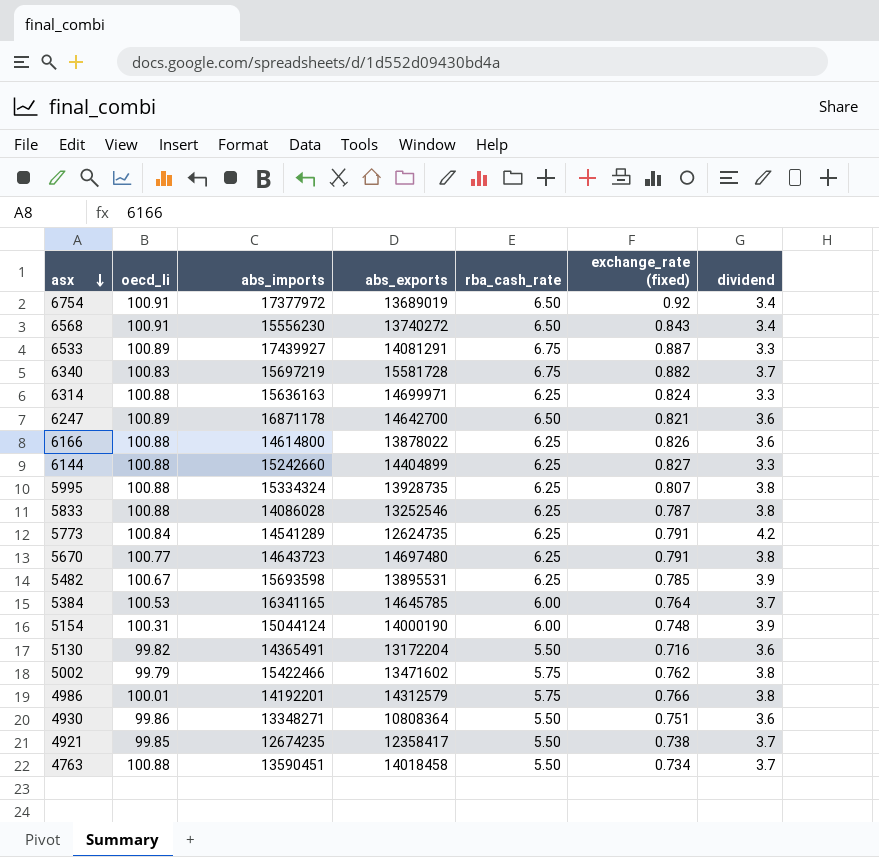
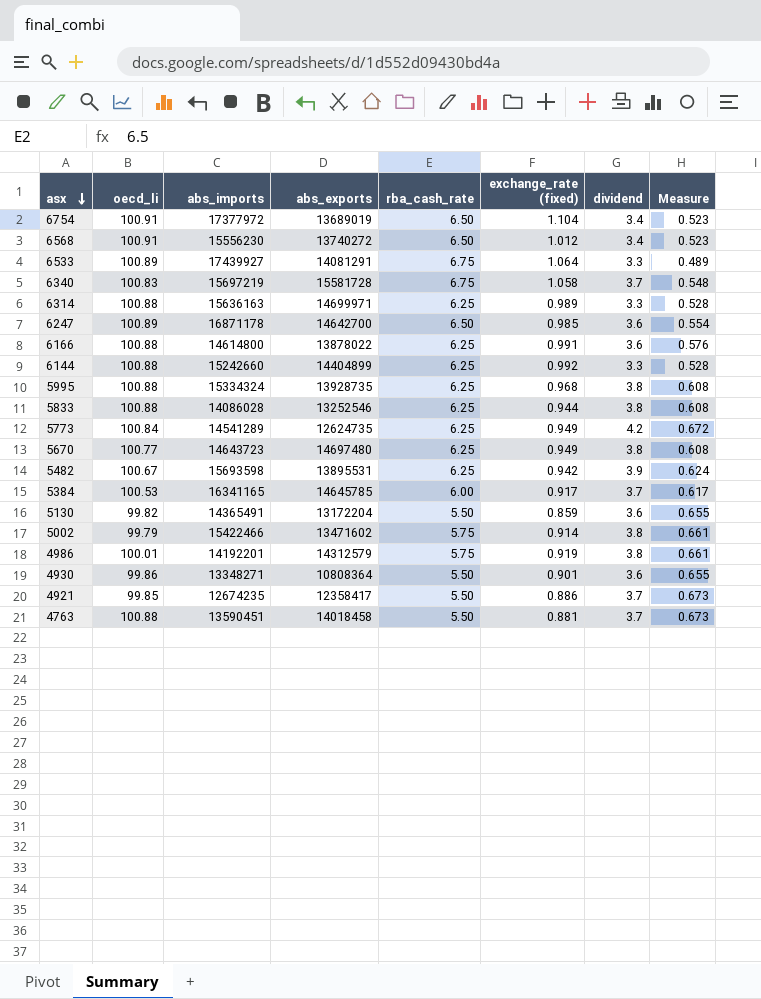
column Measure | formula: none -> [dividend] / [rba_cash_rate]
row 5154: 100.31 | 15044124 | 14000190 | 6.00 | 0.748 | 3.9 -> none
6754 | exchange_rate (fixed): 0.92 -> 1.104
6568 | exchange_rate (fixed): 0.843 -> 1.012
6533 | exchange_rate (fixed): 0.887 -> 1.064
6340 | exchange_rate (fixed): 0.882 -> 1.058
6314 | exchange_rate (fixed): 0.824 -> 0.989
6247 | exchange_rate (fixed): 0.821 -> 0.985
6166 | exchange_rate (fixed): 0.826 -> 0.991
6144 | exchange_rate (fixed): 0.827 -> 0.992
5995 | exchange_rate (fixed): 0.807 -> 0.968
5833 | exchange_rate (fixed): 0.787 -> 0.944
5773 | exchange_rate (fixed): 0.791 -> 0.949
5670 | exchange_rate (fixed): 0.791 -> 0.949
5482 | exchange_rate (fixed): 0.785 -> 0.942
5384 | exchange_rate (fixed): 0.764 -> 0.917
5130 | exchange_rate (fixed): 0.716 -> 0.859
5002 | exchange_rate (fixed): 0.762 -> 0.914
4986 | exchange_rate (fixed): 0.766 -> 0.919
4930 | exchange_rate (fixed): 0.751 -> 0.901
4921 | exchange_rate (fixed): 0.738 -> 0.886
4763 | exchange_rate (fixed): 0.734 -> 0.881

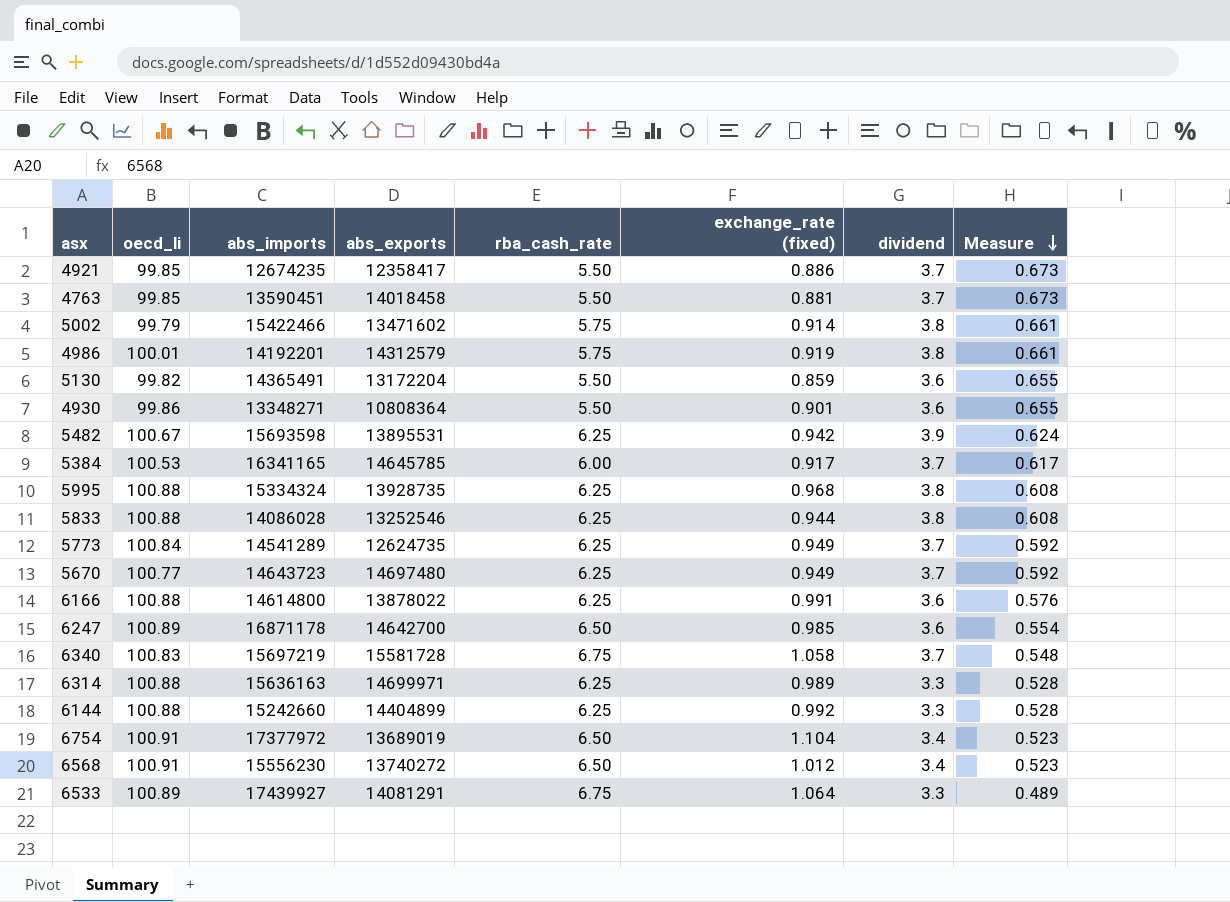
row order: asx descending -> Measure descending
4763 | oecd_li: 100.88 -> 99.85
5773 | dividend: 4.2 -> 3.7
5773 | Measure: 0.672 -> 0.592
5670 | dividend: 3.8 -> 3.7
5670 | Measure: 0.608 -> 0.592

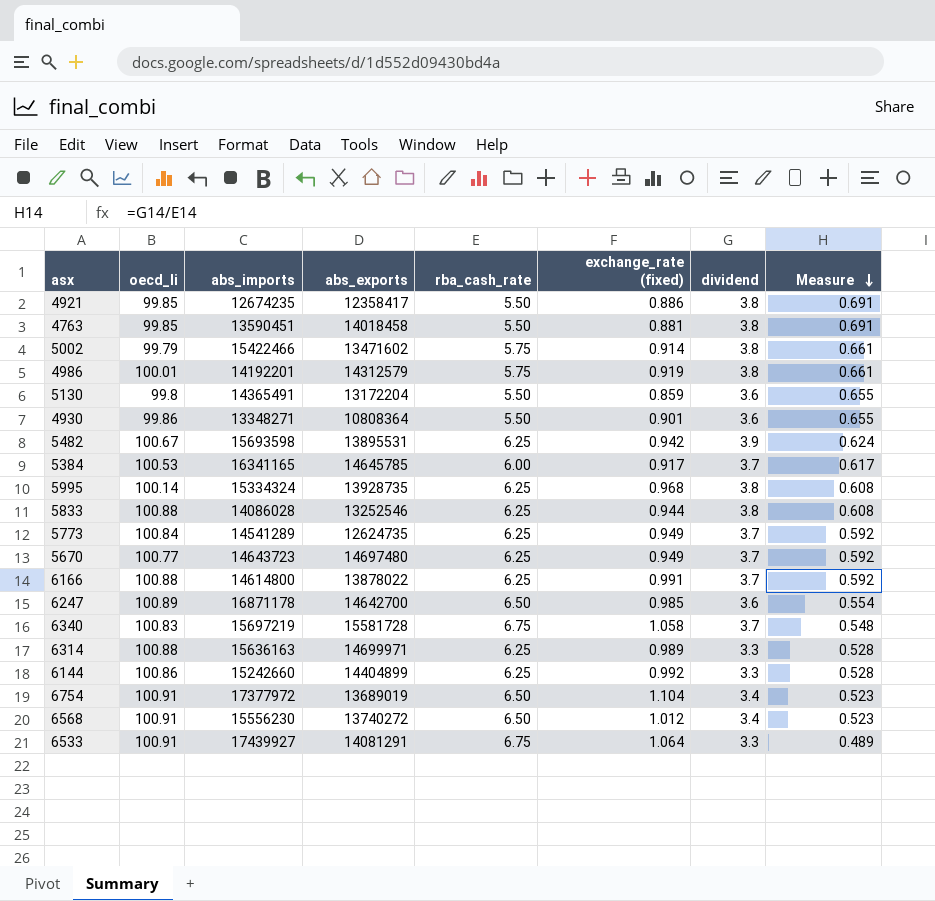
4921 | dividend: 3.7 -> 3.8
4921 | Measure: 0.673 -> 0.691
4763 | dividend: 3.7 -> 3.8
4763 | Measure: 0.673 -> 0.691
5130 | oecd_li: 99.82 -> 99.8
5995 | oecd_li: 100.88 -> 100.14
6166 | dividend: 3.6 -> 3.7
6166 | Measure: 0.576 -> 0.592
6144 | oecd_li: 100.88 -> 100.86
6533 | oecd_li: 100.89 -> 100.91

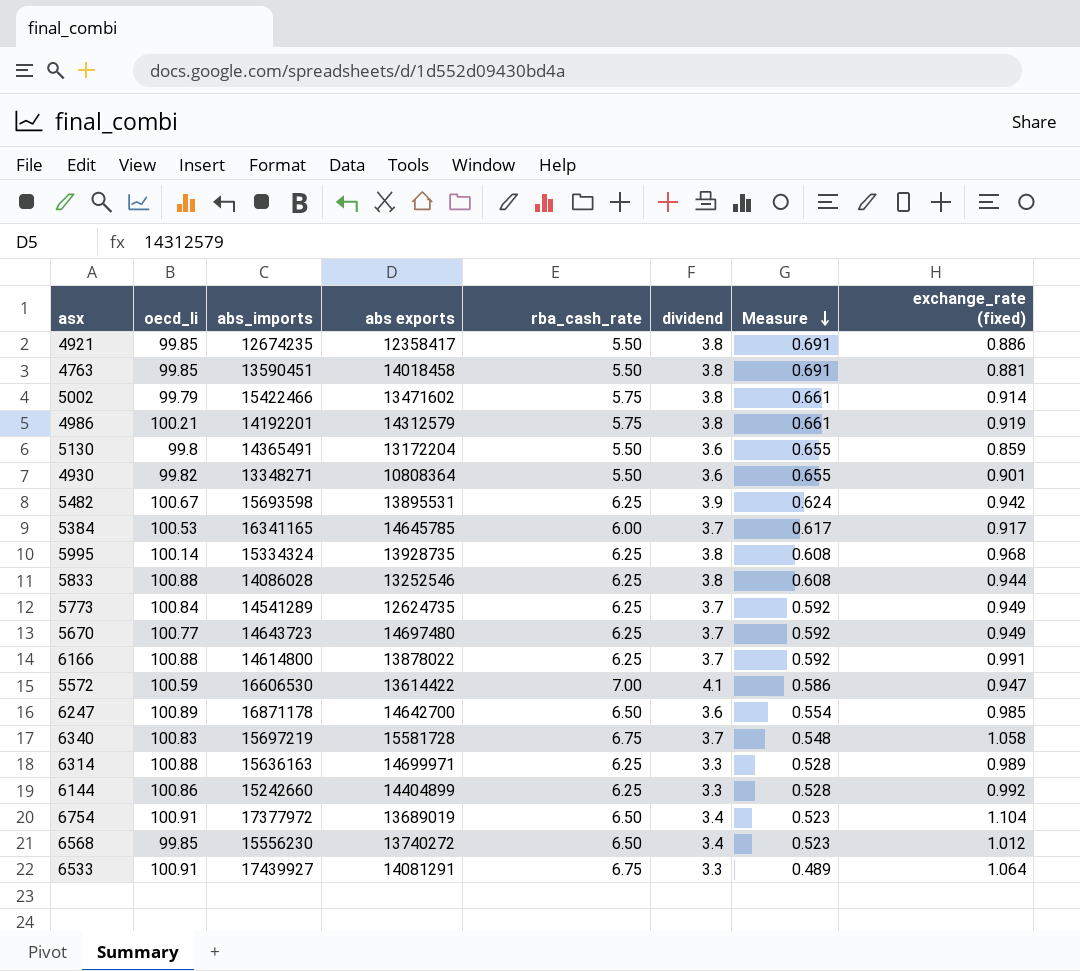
column name: abs_exports -> abs exports
column exchange_rate (fixed) | position: 6 -> 8
4986 | oecd_li: 100.01 -> 100.21
4930 | oecd_li: 99.86 -> 99.82
row 5572: none -> 100.59 | 16606530 | 13614422 | 7.00 | 4.1 | 0.586 | 0.947
6568 | oecd_li: 100.91 -> 99.85

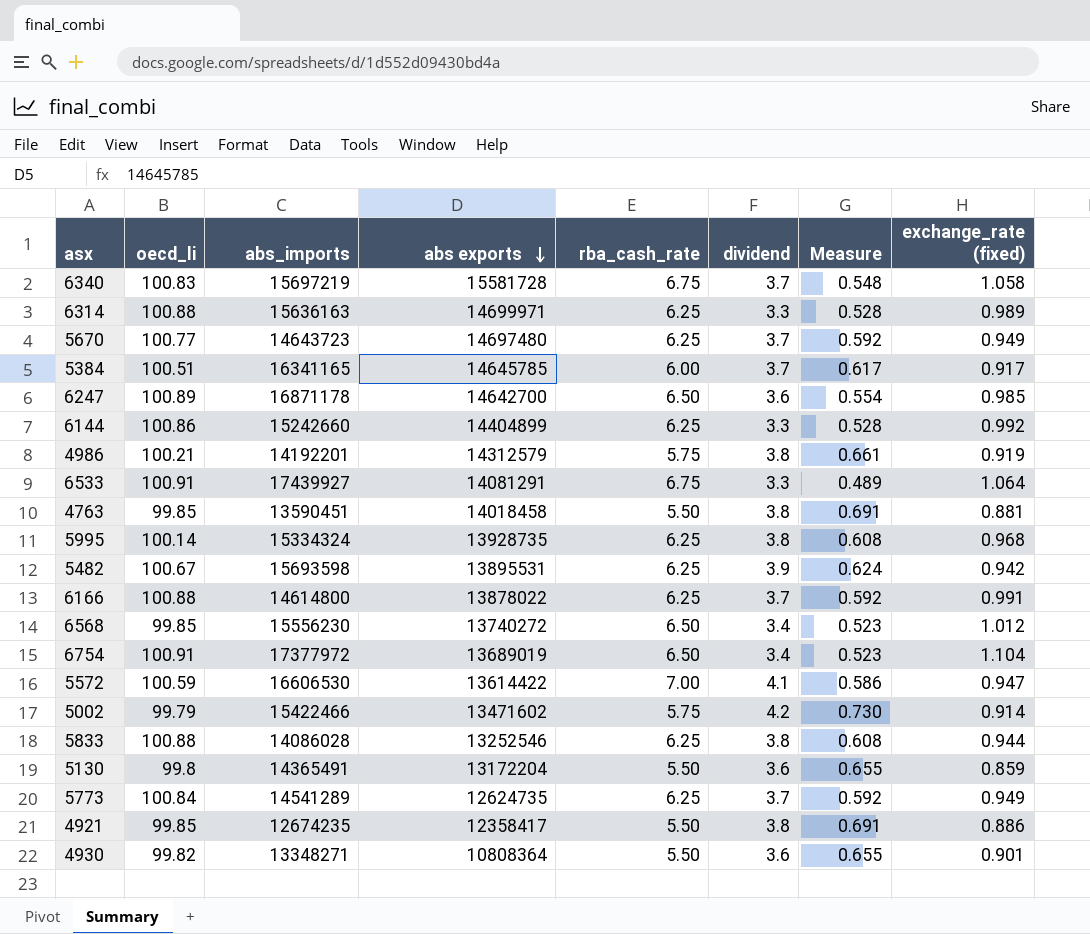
row order: Measure descending -> abs exports descending
5384 | oecd_li: 100.53 -> 100.51
5002 | dividend: 3.8 -> 4.2
5002 | Measure: 0.661 -> 0.730

